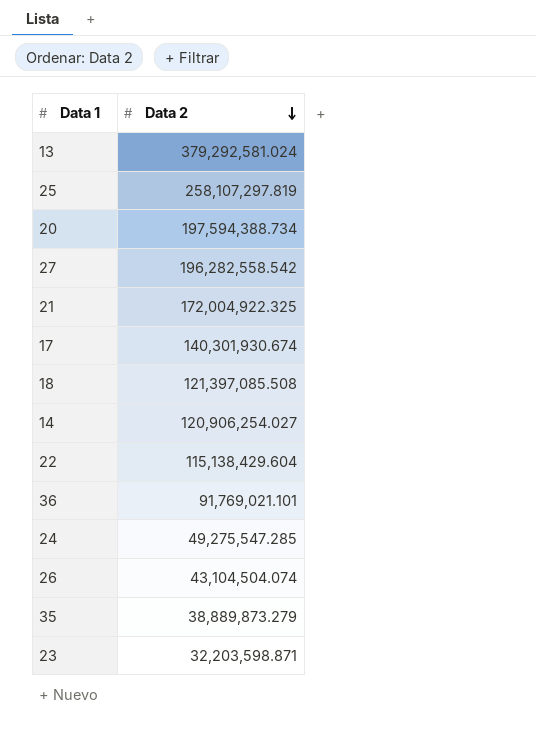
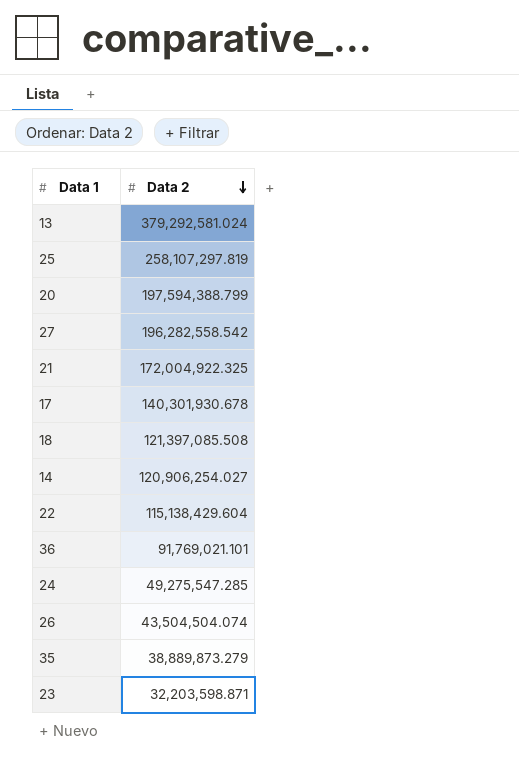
20 | Data 2: 197,594,388.734 -> 197,594,388.799
17 | Data 2: 140,301,930.674 -> 140,301,930.678
26 | Data 2: 43,104,504.074 -> 43,504,504.074

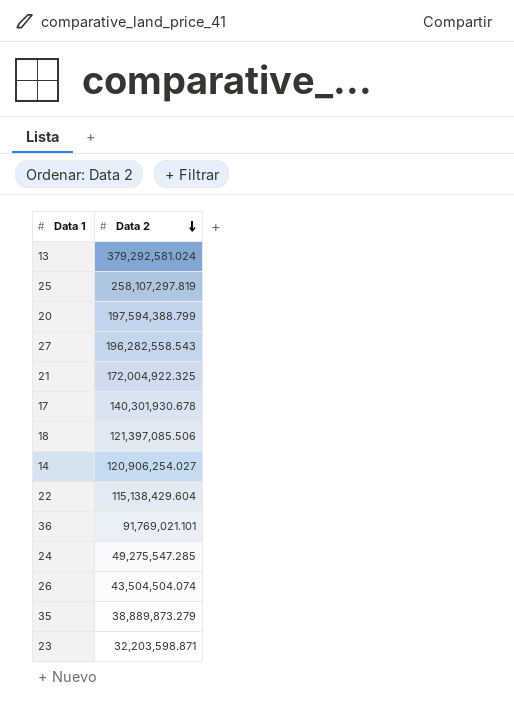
27 | Data 2: 196,282,558.542 -> 196,282,558.543
18 | Data 2: 121,397,085.508 -> 121,397,085.506

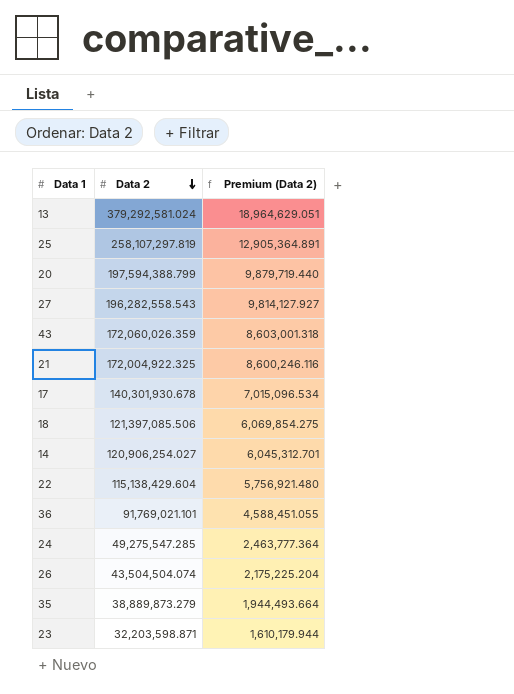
column Premium (Data 2) | formula: none -> [Data 2] * 0.05
row 43: none -> 172,060,026.359 | 8,603,001.318

